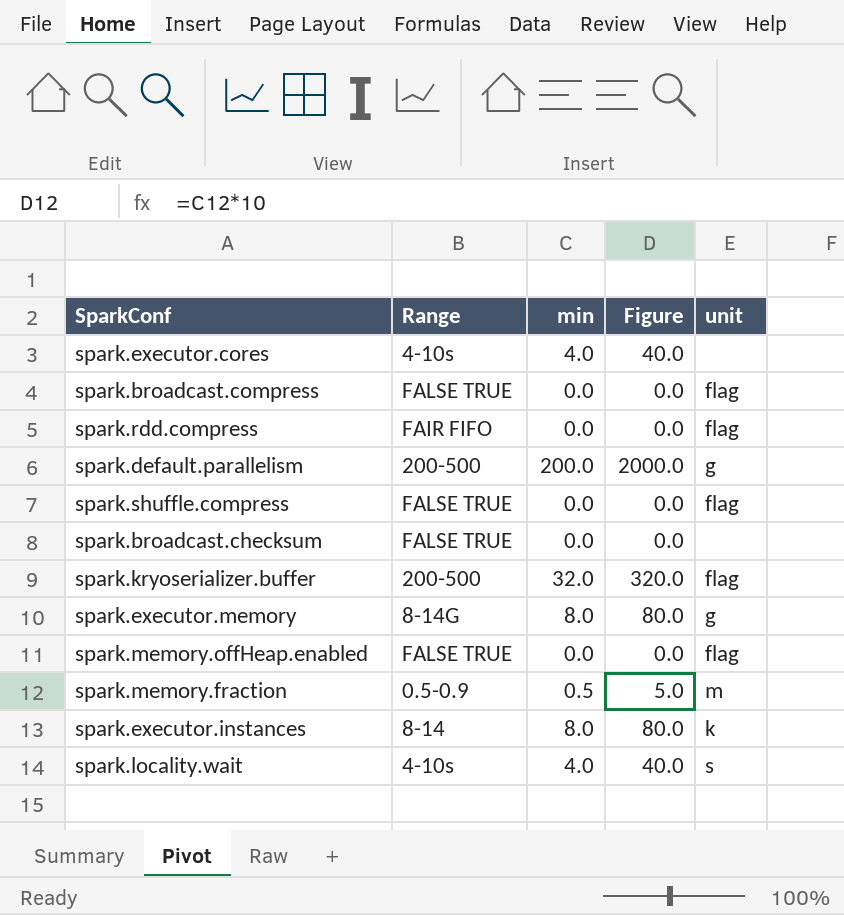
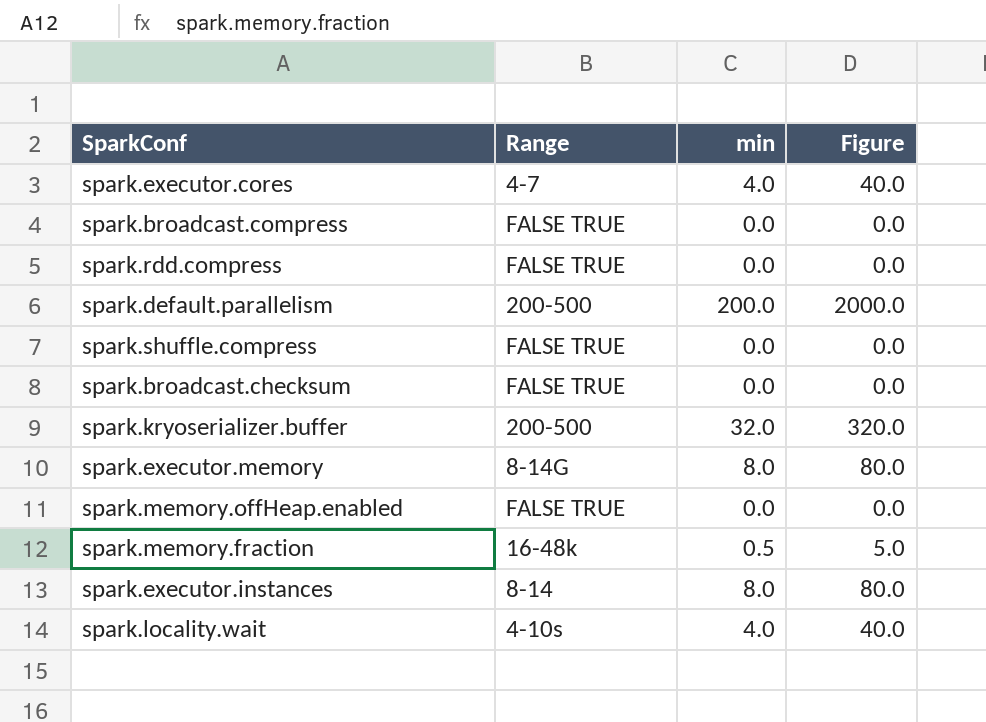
column unit | position: 5 -> none
spark.executor.cores | Range: 4-10s -> 4-7
spark.rdd.compress | Range: FAIR FIFO -> FALSE TRUE
spark.memory.fraction | Range: 0.5-0.9 -> 16-48k

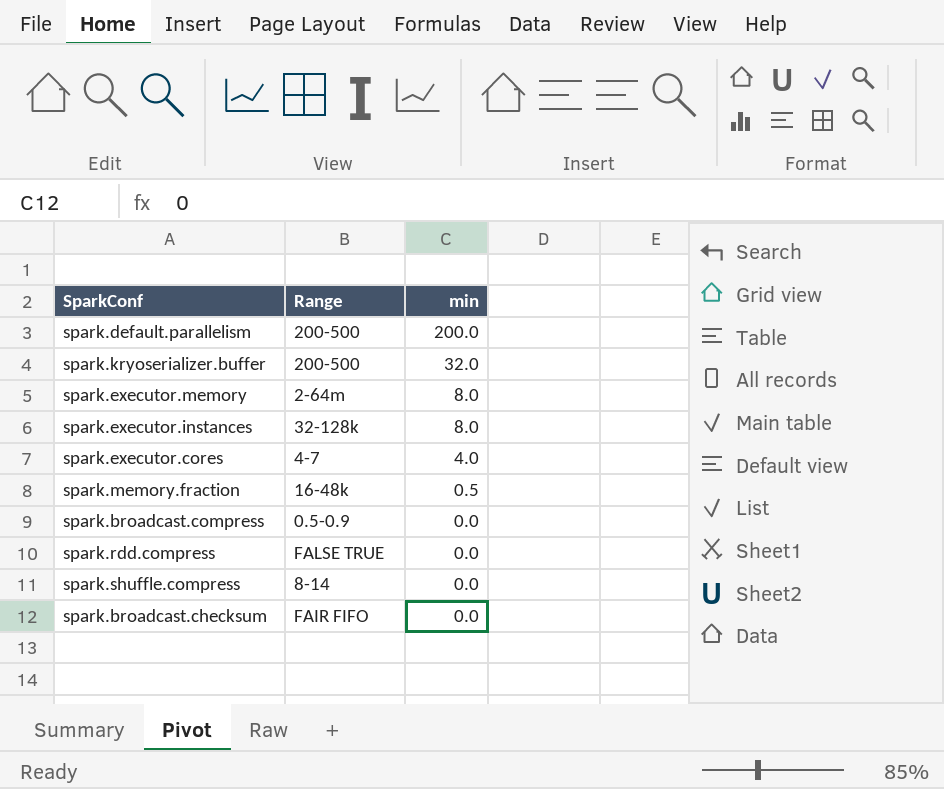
row order: none -> min descending
column Figure | formula: [min] * 10 -> none
row spark.memory.offHeap.enabled: FALSE TRUE | 0.0 | 0.0 -> none
row spark.locality.wait: 4-10s | 4.0 | 40.0 -> none
spark.executor.memory | Range: 8-14G -> 2-64m
spark.executor.instances | Range: 8-14 -> 32-128k
spark.broadcast.compress | Range: FALSE TRUE -> 0.5-0.9
spark.shuffle.compress | Range: FALSE TRUE -> 8-14
spark.broadcast.checksum | Range: FALSE TRUE -> FAIR FIFO

